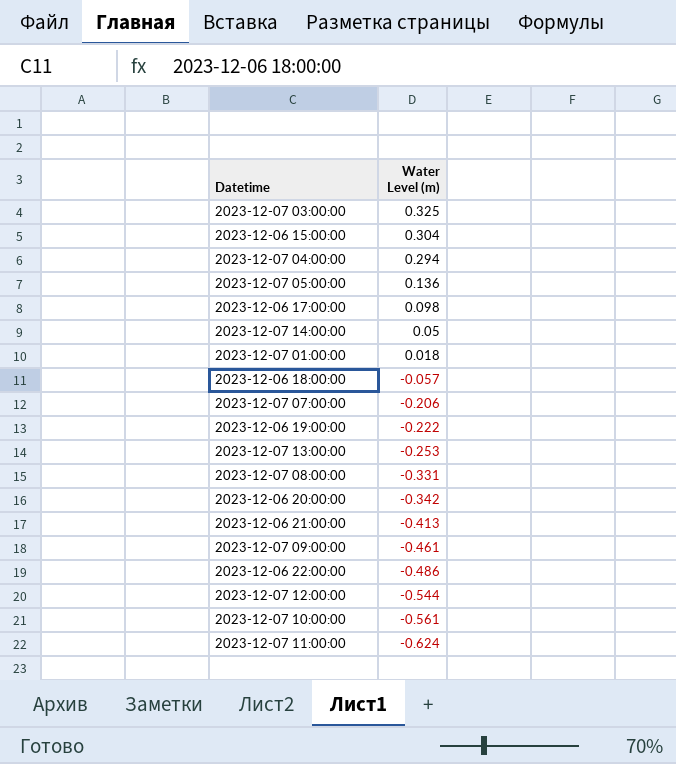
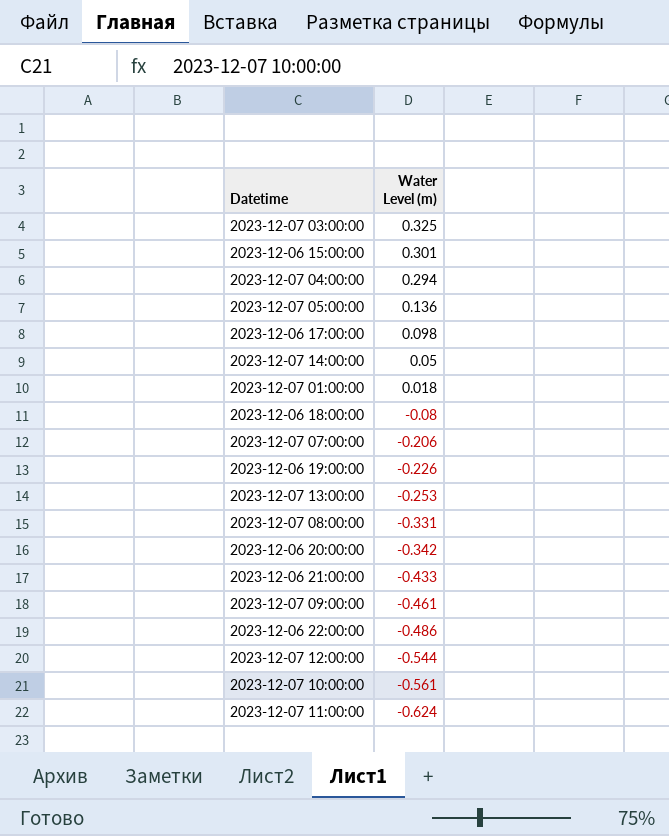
2023-12-06 15:00:00 | Water Level (m): 0.304 -> 0.301
2023-12-06 18:00:00 | Water Level (m): -0.057 -> -0.08
2023-12-06 19:00:00 | Water Level (m): -0.222 -> -0.226
2023-12-06 21:00:00 | Water Level (m): -0.413 -> -0.433

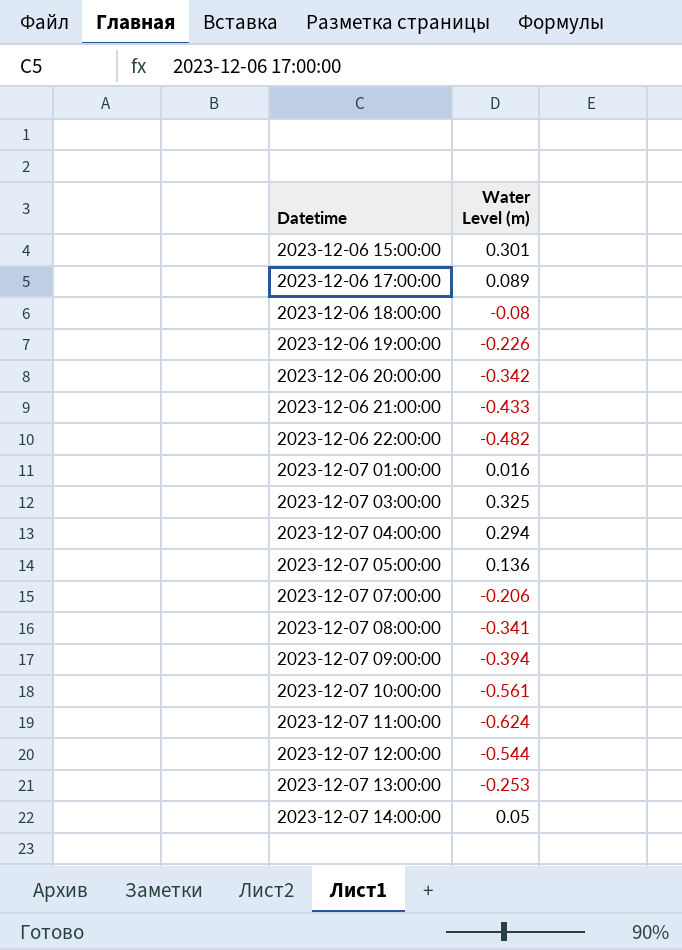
row order: Water Level (m) descending -> Datetime ascending
2023-12-06 17:00:00 | Water Level (m): 0.098 -> 0.089
2023-12-06 22:00:00 | Water Level (m): -0.486 -> -0.482
2023-12-07 01:00:00 | Water Level (m): 0.018 -> 0.016
2023-12-07 08:00:00 | Water Level (m): -0.331 -> -0.341
2023-12-07 09:00:00 | Water Level (m): -0.461 -> -0.394

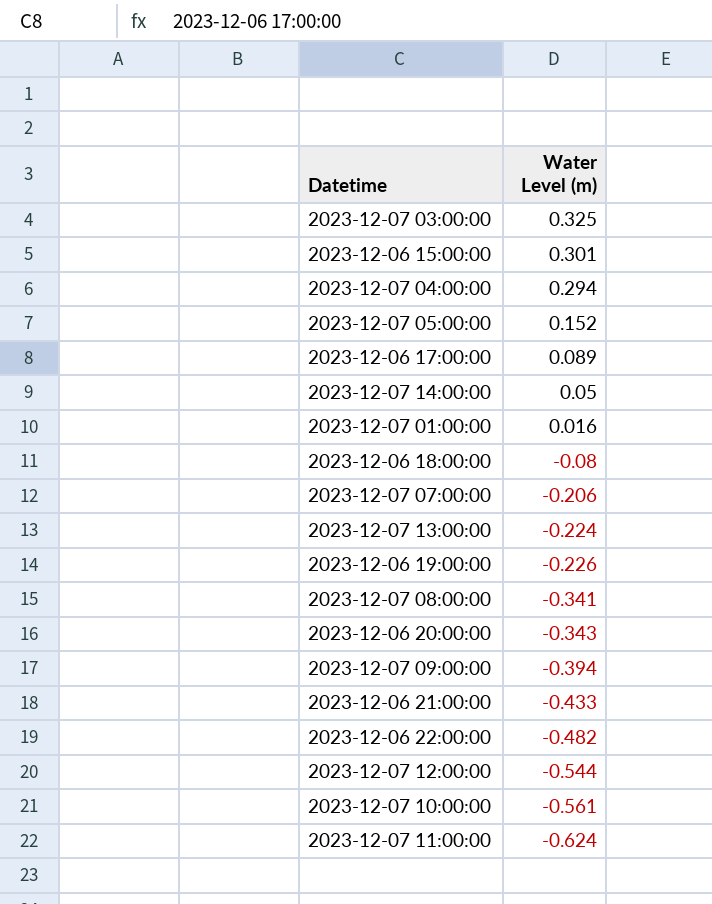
row order: Datetime ascending -> Water Level (m) descending
2023-12-07 05:00:00 | Water Level (m): 0.136 -> 0.152
2023-12-07 13:00:00 | Water Level (m): -0.253 -> -0.224
2023-12-06 20:00:00 | Water Level (m): -0.342 -> -0.343

